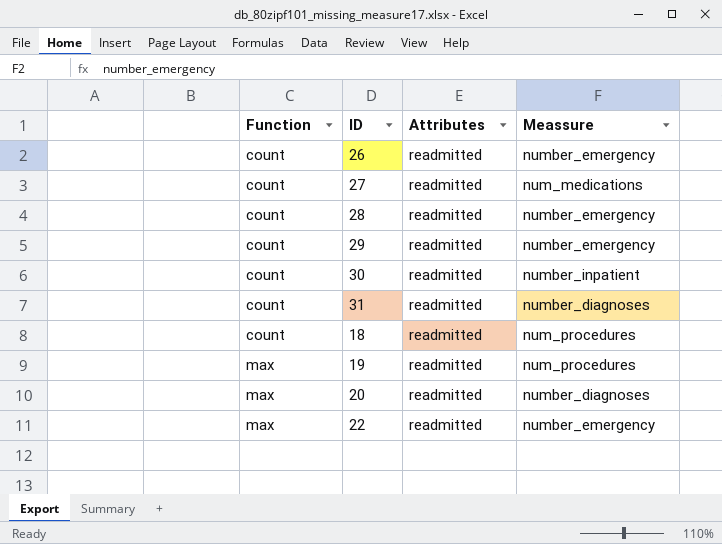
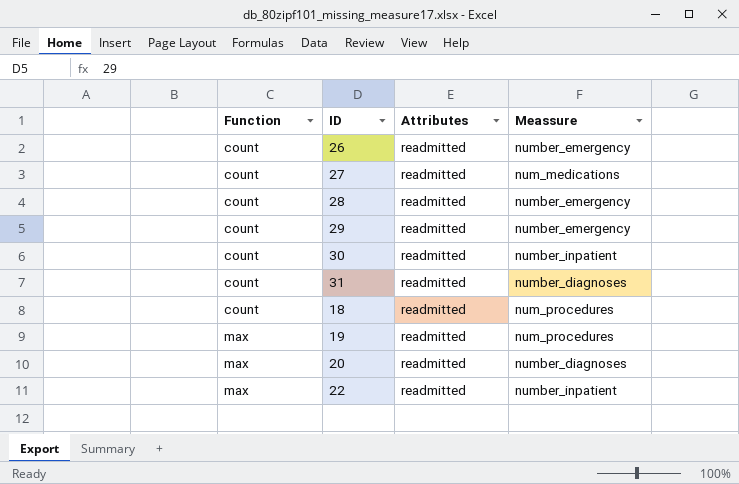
22 | Meassure: number_emergency -> number_inpatient

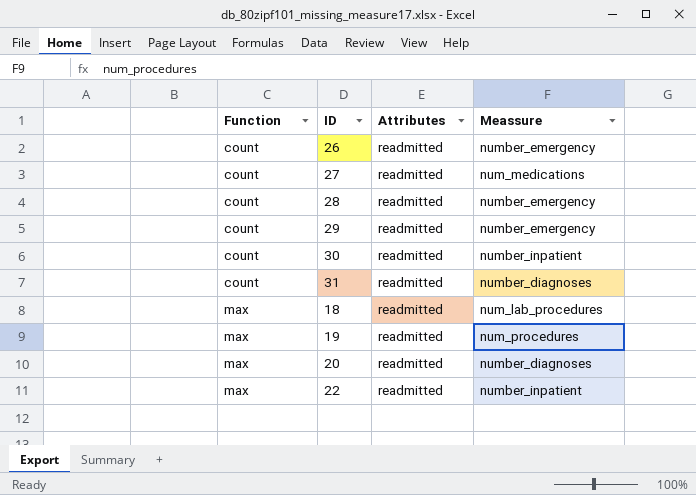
18 | Function: count -> max
18 | Meassure: num_procedures -> num_lab_procedures

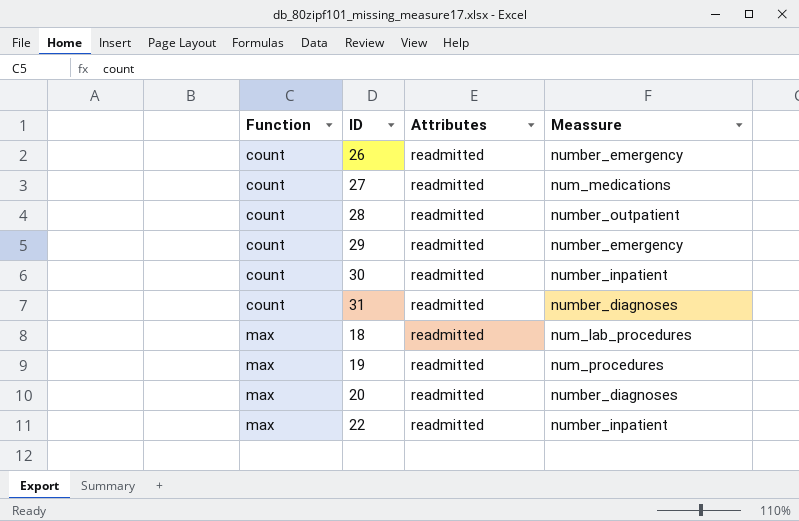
28 | Meassure: number_emergency -> number_outpatient

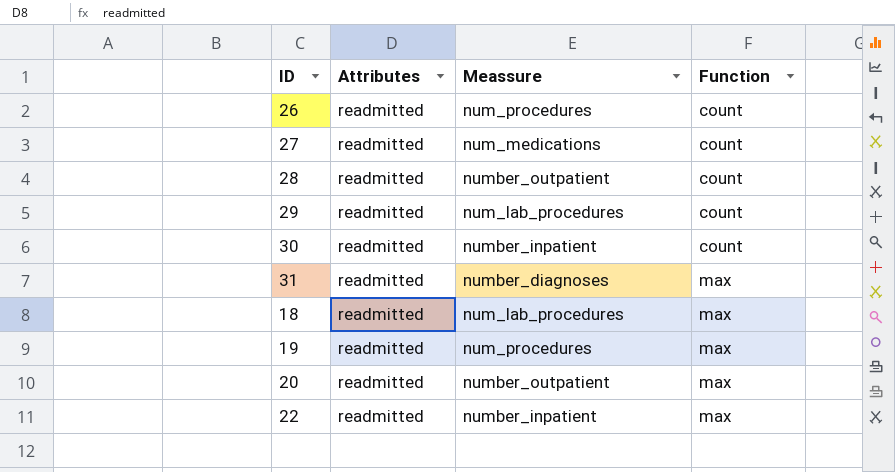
column Function | position: 1 -> 4
26 | Meassure: number_emergency -> num_procedures
29 | Meassure: number_emergency -> num_lab_procedures
31 | Function: count -> max
20 | Meassure: number_diagnoses -> number_outpatient

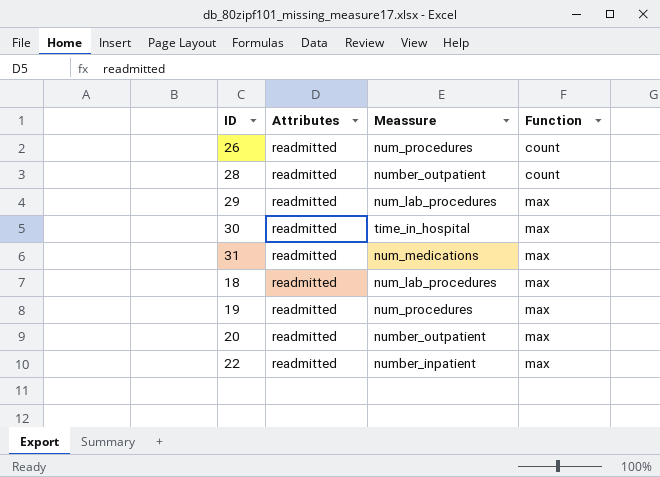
row 27: readmitted | num_medications | count -> none
29 | Function: count -> max
30 | Meassure: number_inpatient -> time_in_hospital
30 | Function: count -> max
31 | Meassure: number_diagnoses -> num_medications

